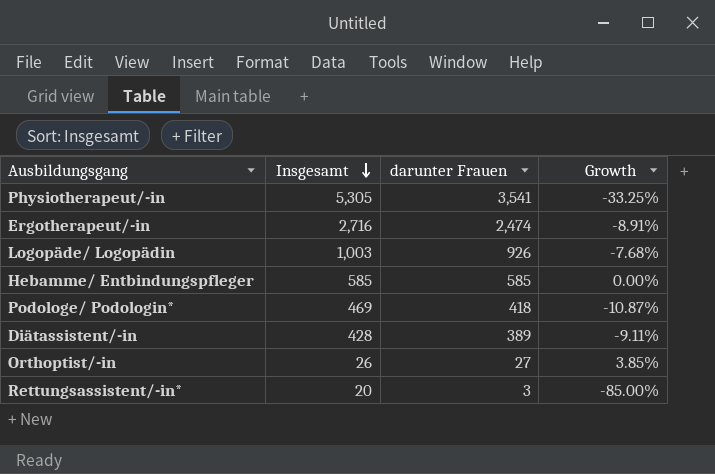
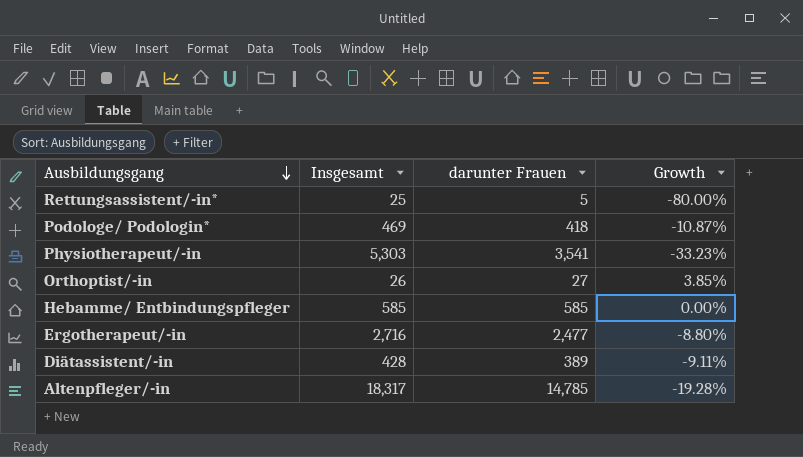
row order: Insgesamt descending -> Ausbildungsgang descending
row Logopäde/ Logopädin: 1,003 | 926 | -7.68% -> none
Rettungsassistent/-in* | Insgesamt: 20 -> 25
Rettungsassistent/-in* | darunter Frauen: 3 -> 5
Rettungsassistent/-in* | Growth: -85.00% -> -80.00%
Physiotherapeut/-in | Insgesamt: 5,305 -> 5,303
Physiotherapeut/-in | Growth: -33.25% -> -33.23%
Ergotherapeut/-in | darunter Frauen: 2,474 -> 2,477
Ergotherapeut/-in | Growth: -8.91% -> -8.80%
row Altenpfleger/-in: none -> 18,317 | 14,785 | -19.28%

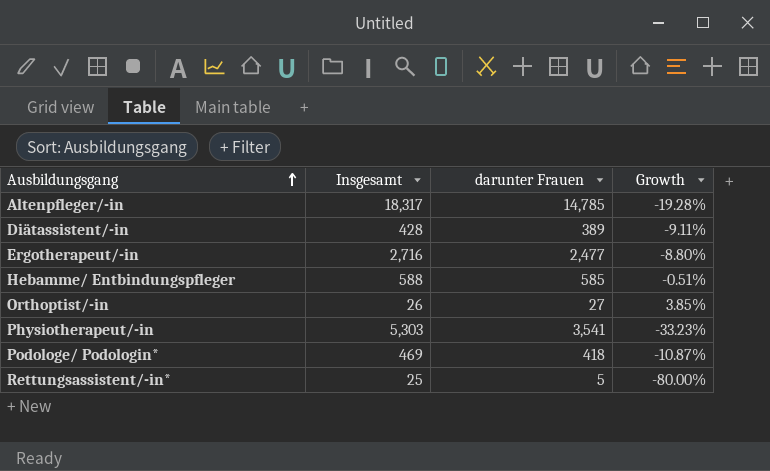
row order: Ausbildungsgang descending -> Ausbildungsgang ascending
Hebamme/ Entbindungspfleger | Insgesamt: 585 -> 588
Hebamme/ Entbindungspfleger | Growth: 0.00% -> -0.51%

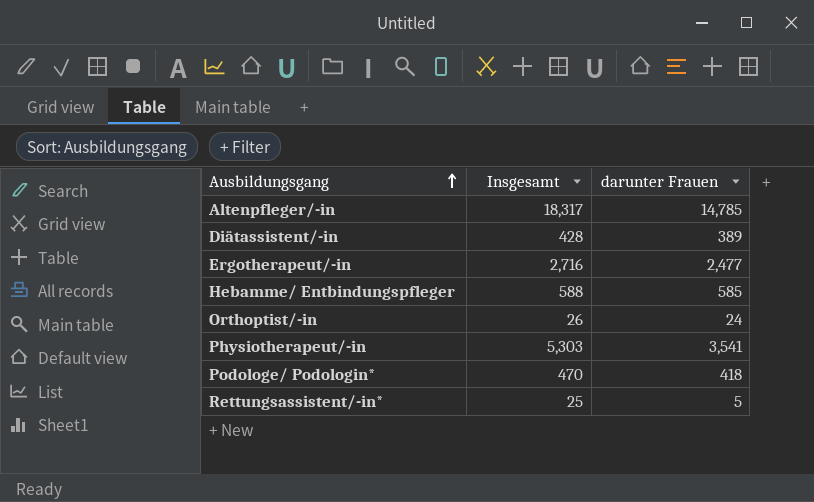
column Growth | formula: ([darunter Frauen] - [Insgesamt]) / [Insgesamt] -> none
Orthoptist/-in | darunter Frauen: 27 -> 24
Podologe/ Podologin* | Insgesamt: 469 -> 470

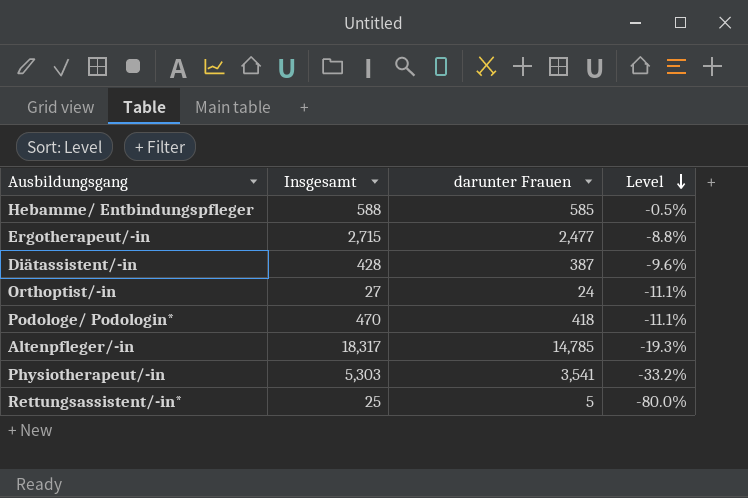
row order: Ausbildungsgang ascending -> Level descending
column Level | formula: none -> ([darunter Frauen] - [Insgesamt]) / [Insgesamt]
Ergotherapeut/-in | Insgesamt: 2,716 -> 2,715
Diätassistent/-in | darunter Frauen: 389 -> 387
Orthoptist/-in | Insgesamt: 26 -> 27

